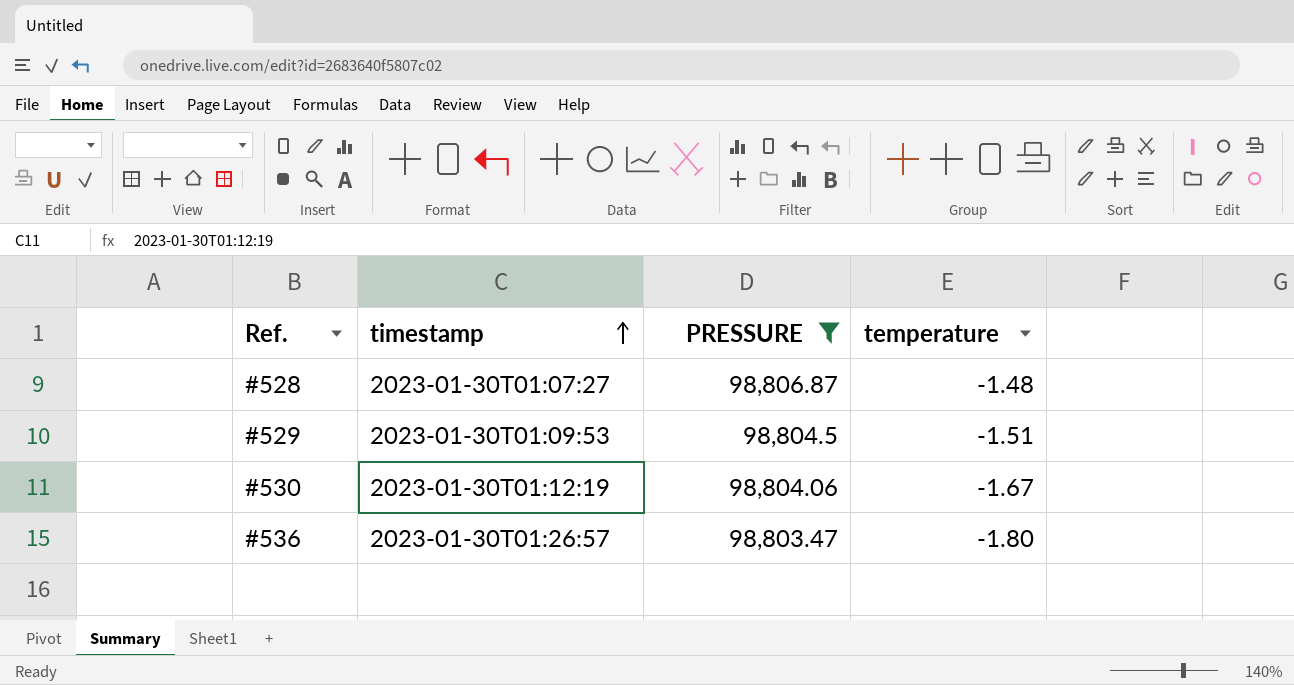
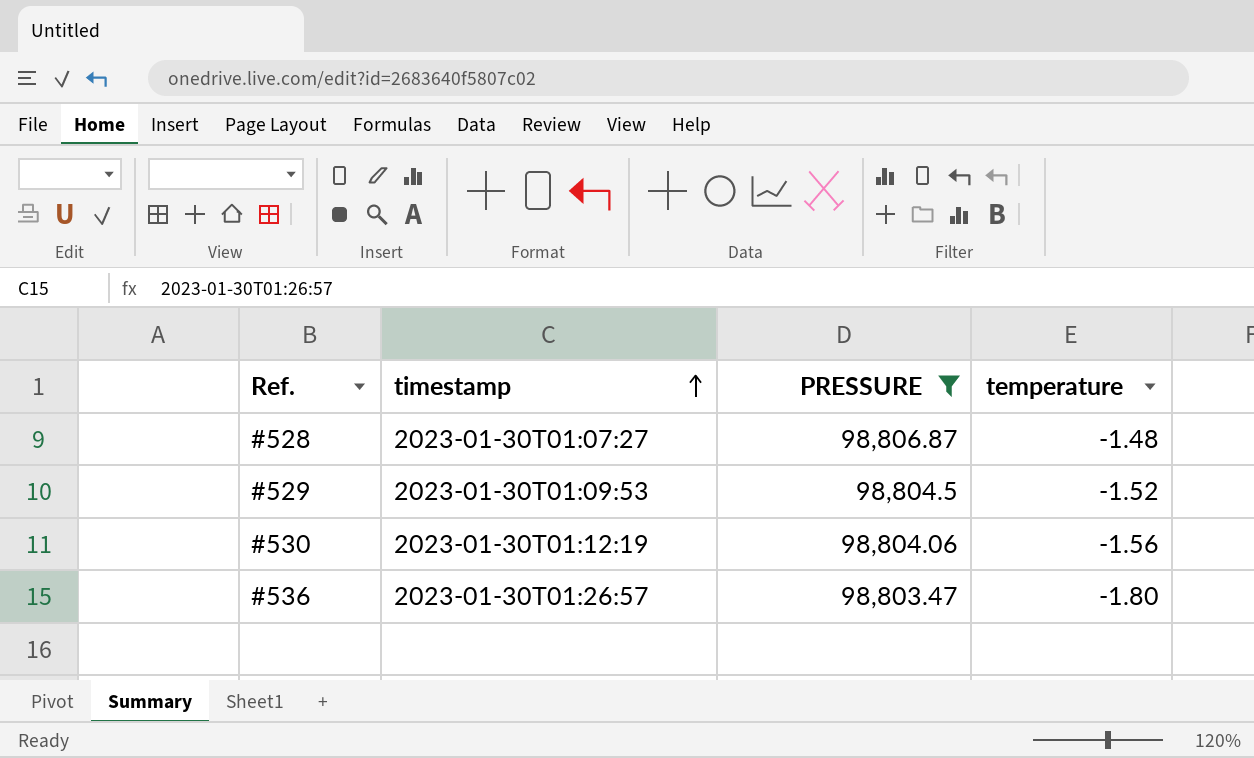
#529 | temperature: -1.51 -> -1.52
#530 | temperature: -1.67 -> -1.56

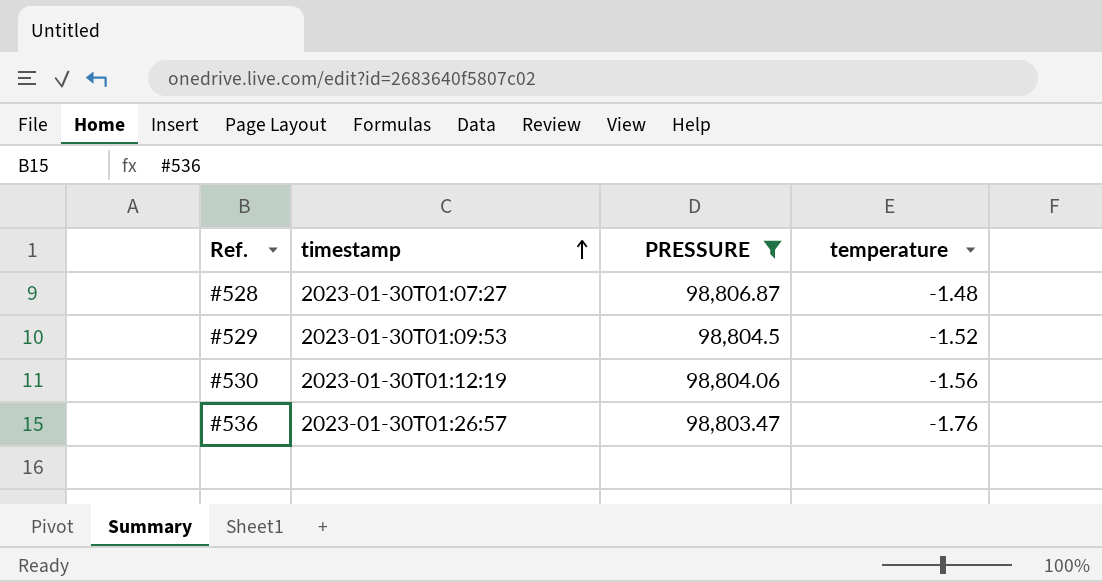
#536 | temperature: -1.80 -> -1.76

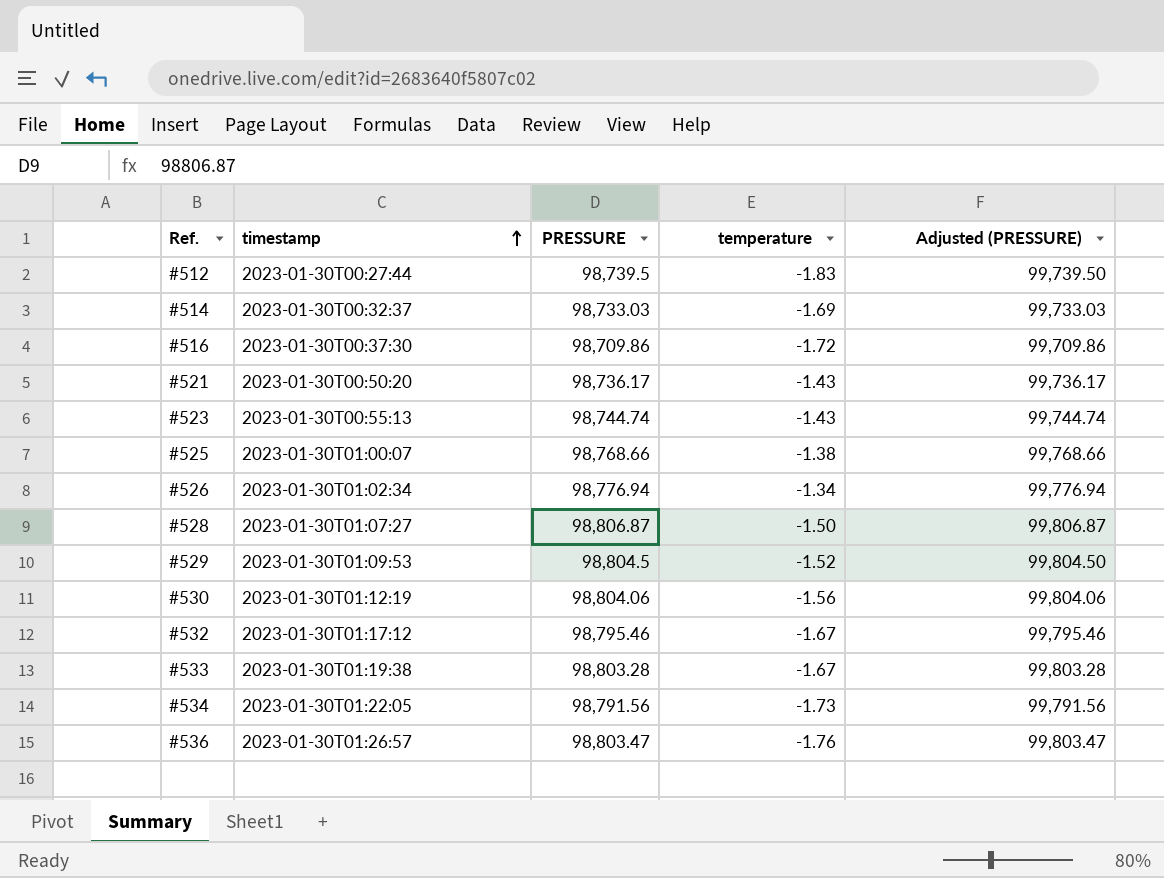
filter: PRESSURE >= 98,803.47 -> none
column Adjusted (PRESSURE) | formula: none -> [PRESSURE] + 1000
#528 | temperature: -1.48 -> -1.50

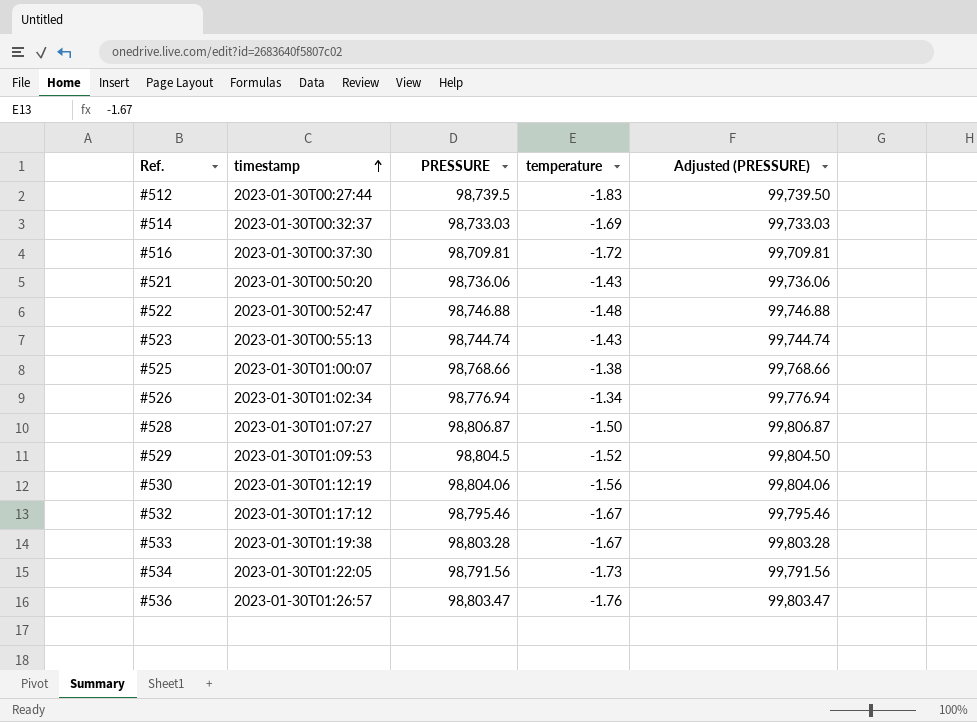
#516 | PRESSURE: 98,709.86 -> 98,709.81
#516 | Adjusted (PRESSURE): 99,709.86 -> 99,709.81
#521 | PRESSURE: 98,736.17 -> 98,736.06
#521 | Adjusted (PRESSURE): 99,736.17 -> 99,736.06
row #522: none -> 2023-01-30T00:52:47 | 98,746.88 | -1.48 | 99,746.88

